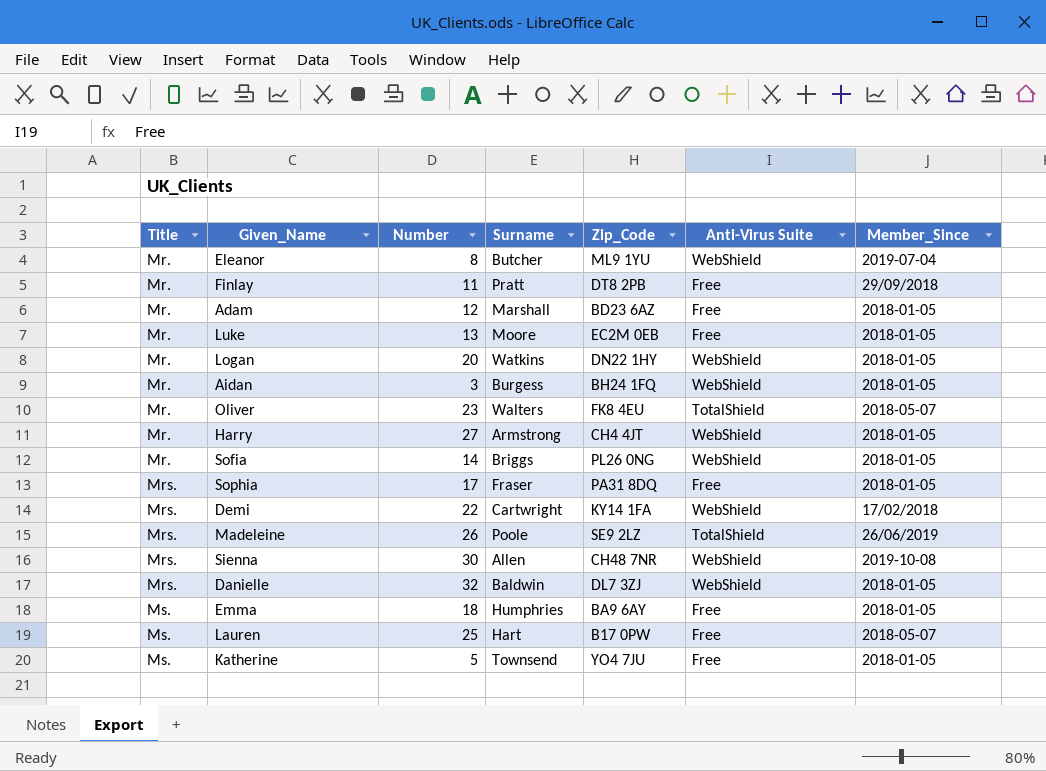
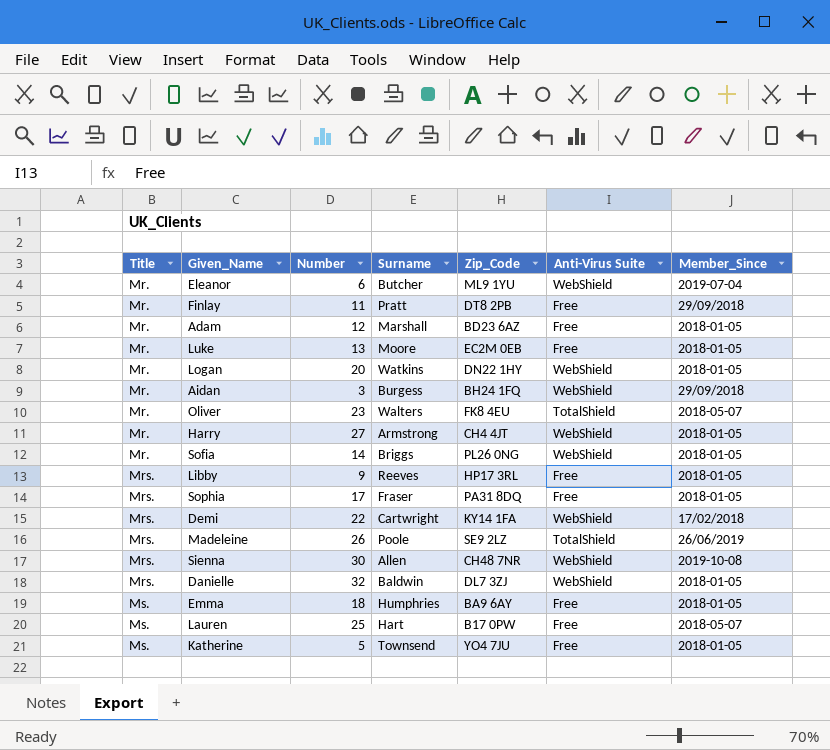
Eleanor | Number: 8 -> 6
Aidan | Member_Since: 2018-01-05 -> 29/09/2018
row Libby: none -> Mrs. | 9 | Reeves | HP17 3RL | Free | 2018-01-05

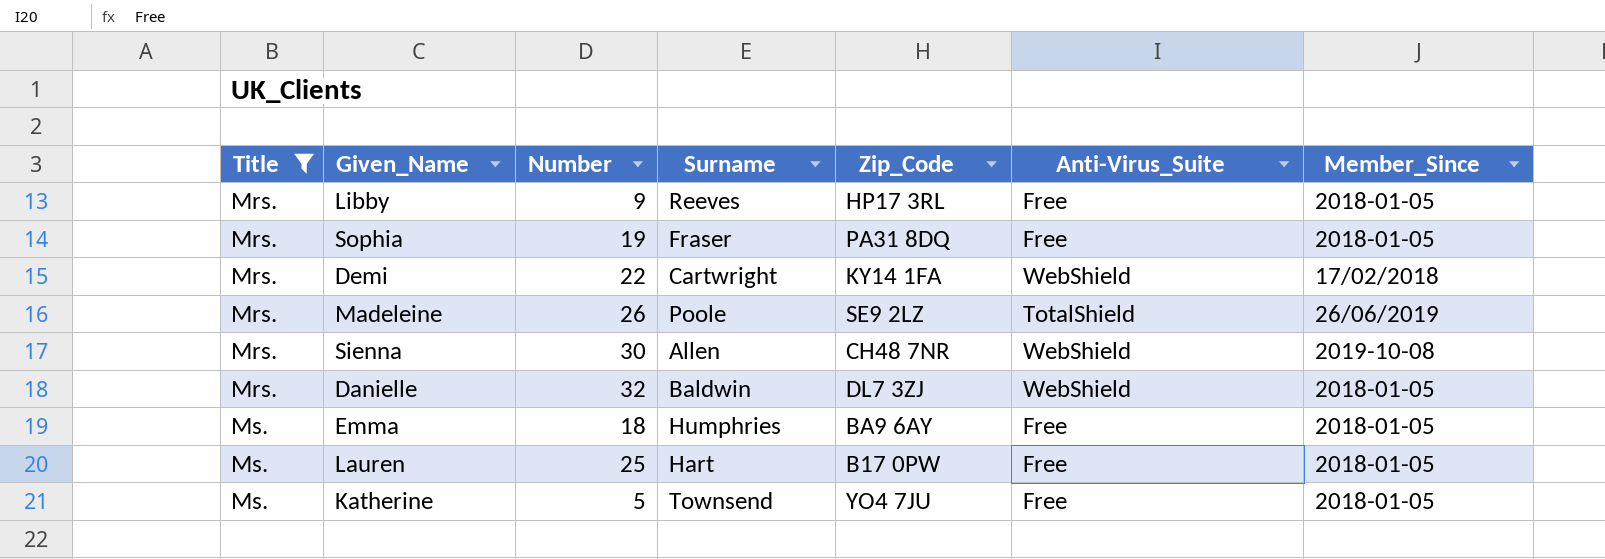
filter: none -> Title != Mr.
column name: Anti-Virus Suite -> Anti-Virus_Suite
Sophia | Number: 17 -> 19
Lauren | Member_Since: 2018-05-07 -> 2018-01-05

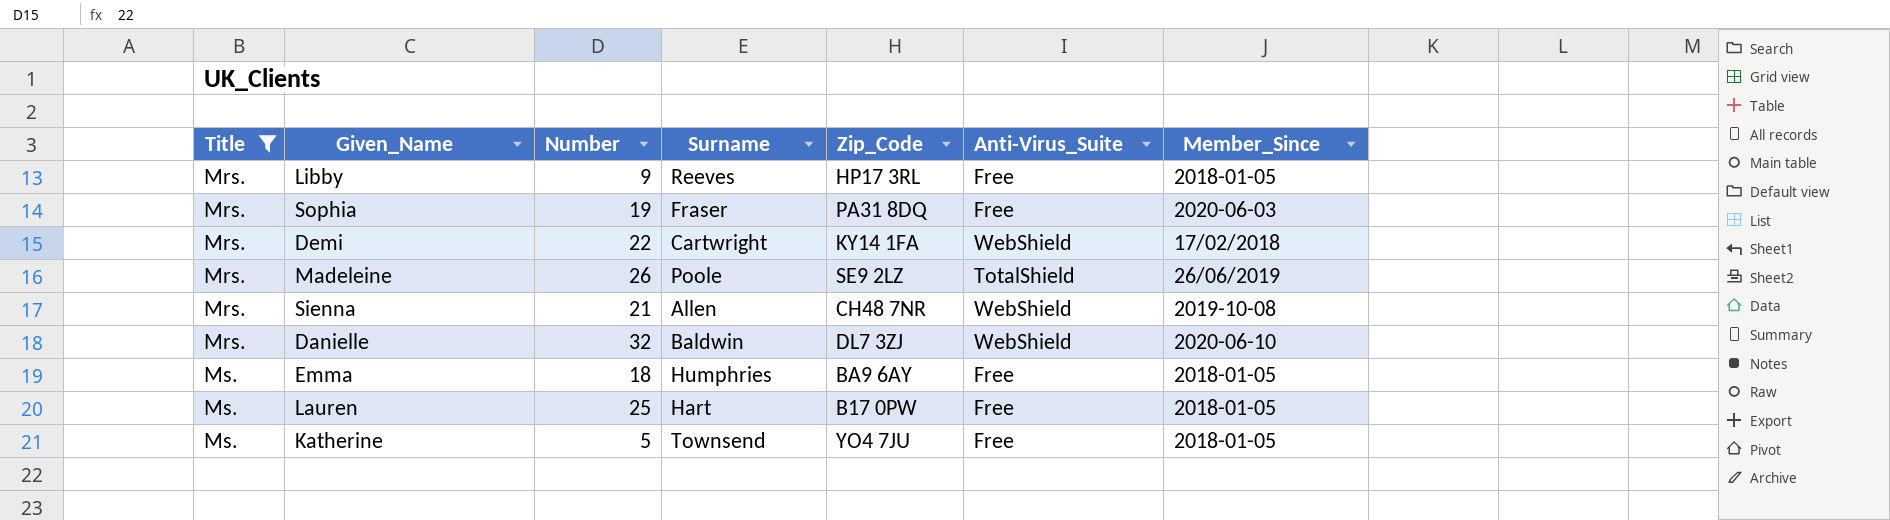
Sophia | Member_Since: 2018-01-05 -> 2020-06-03
Sienna | Number: 30 -> 21
Danielle | Member_Since: 2018-01-05 -> 2020-06-10

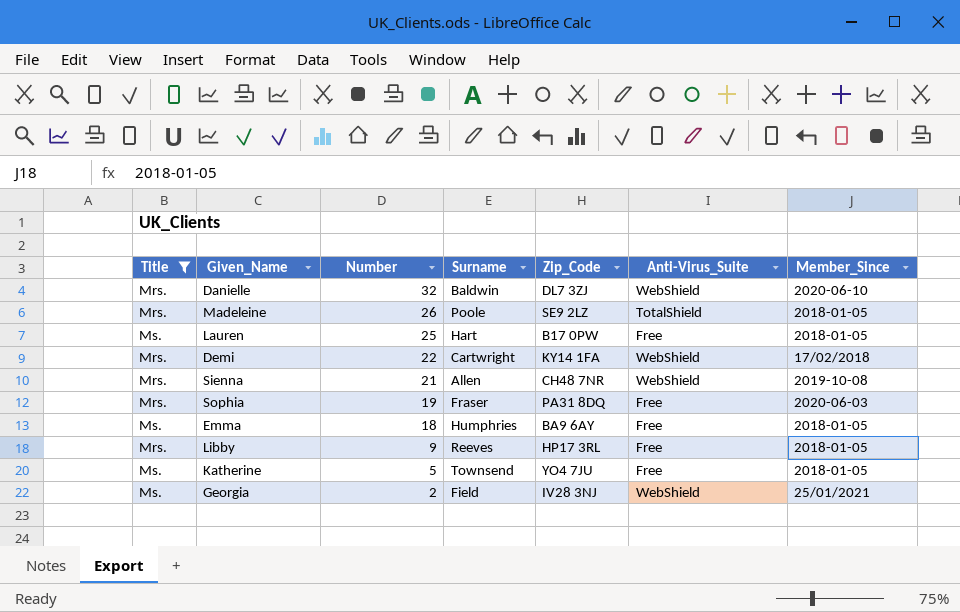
row order: Title ascending -> Number descending
Madeleine | Member_Since: 26/06/2019 -> 2018-01-05
row Georgia: none -> Ms. | 2 | Field | IV28 3NJ | WebShield | 25/01/2021

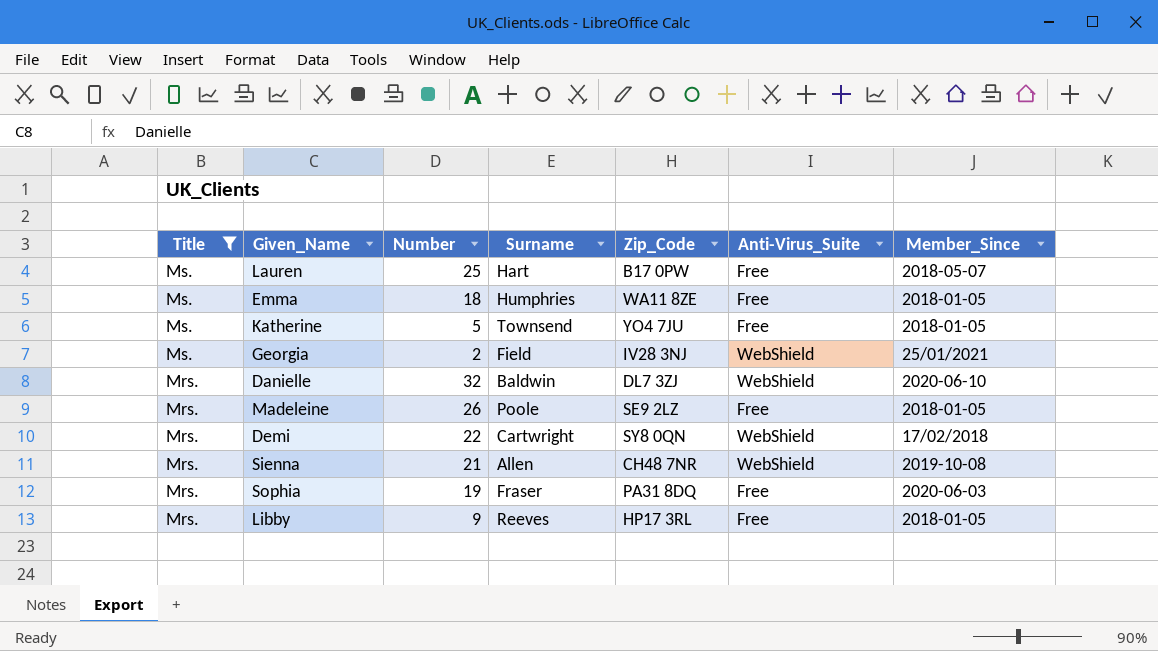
row order: Number descending -> Title descending
Lauren | Member_Since: 2018-01-05 -> 2018-05-07
Emma | Zip_Code: BA9 6AY -> WA11 8ZE
Madeleine | Anti-Virus_Suite: TotalShield -> Free
Demi | Zip_Code: KY14 1FA -> SY8 0QN

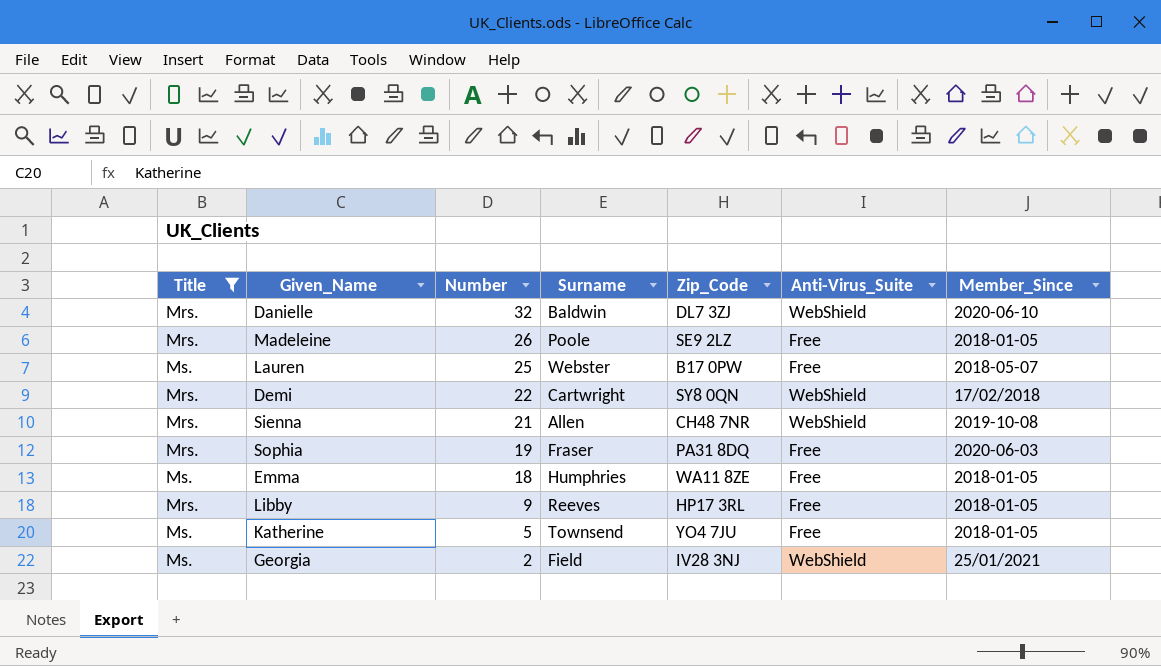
row order: Title descending -> Number descending
Lauren | Surname: Hart -> Webster

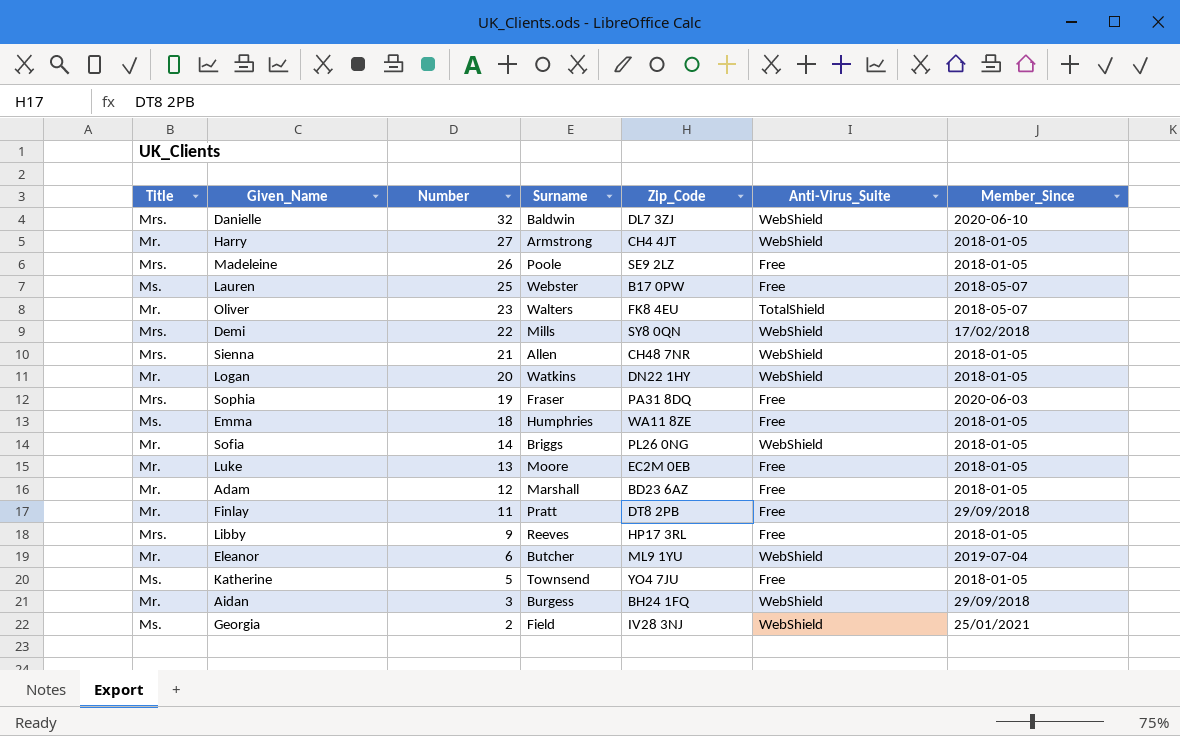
filter: Title != Mr. -> none
Demi | Surname: Cartwright -> Mills
Sienna | Member_Since: 2019-10-08 -> 2018-01-05

